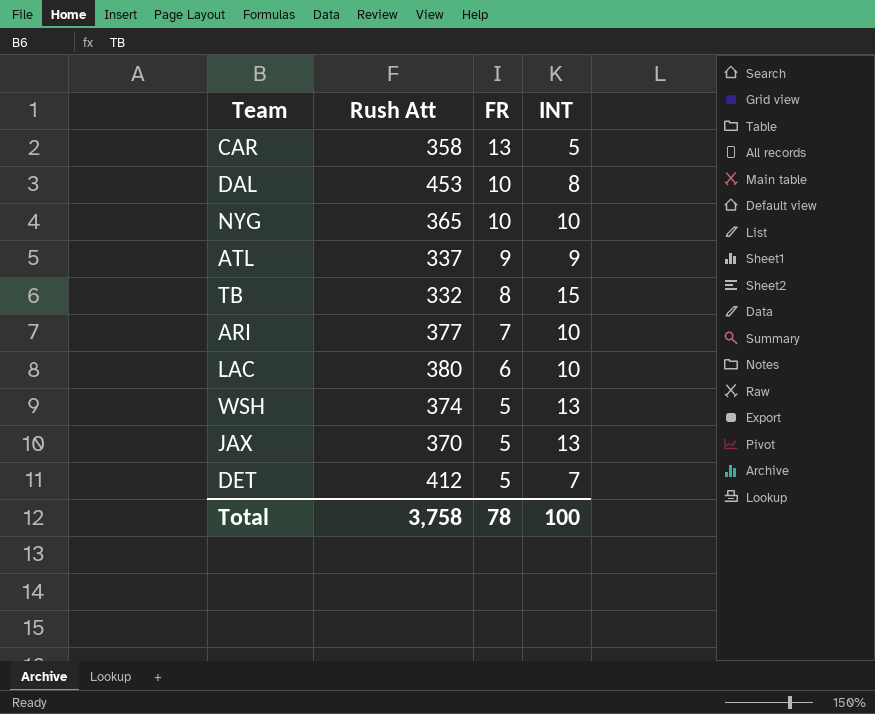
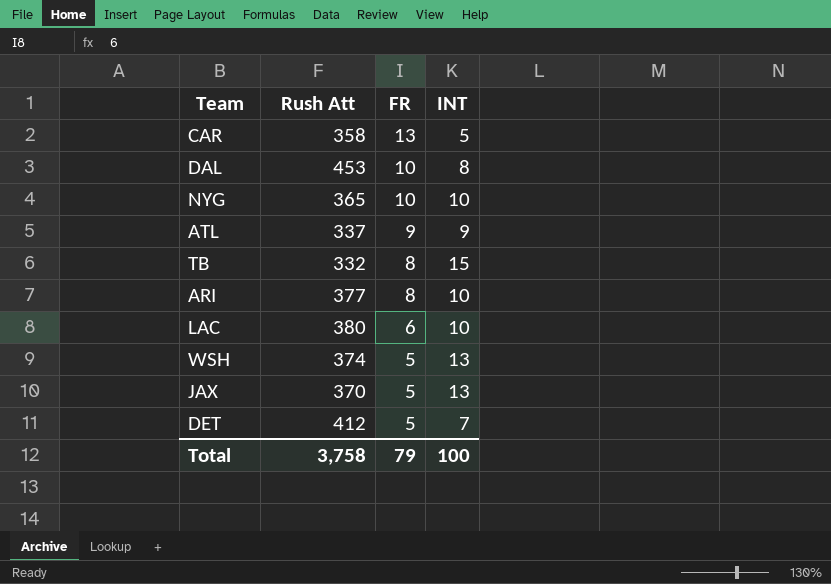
ARI | FR: 7 -> 8
Total | FR: 78 -> 79

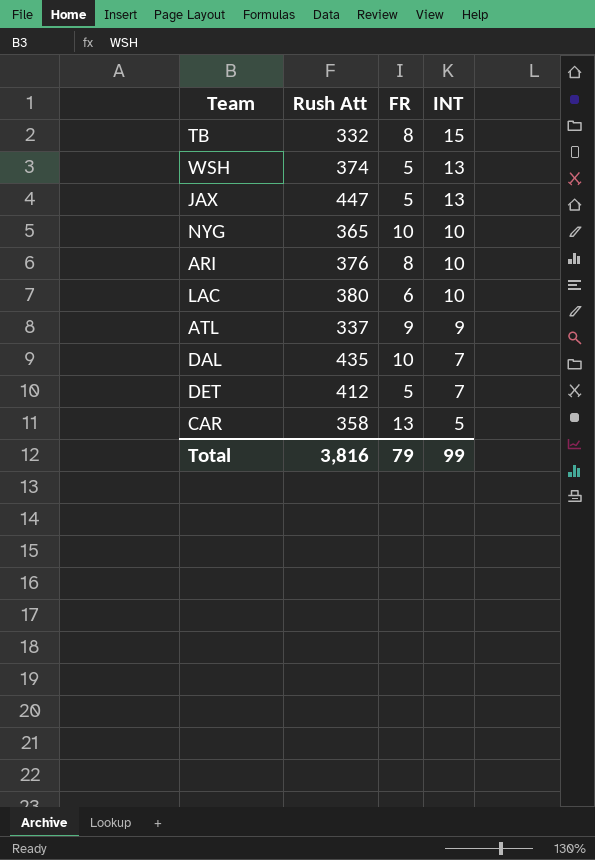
row order: FR descending -> INT descending
JAX | Rush Att: 370 -> 447
ARI | Rush Att: 377 -> 376
DAL | Rush Att: 453 -> 435
DAL | INT: 8 -> 7
Total | Rush Att: 3,758 -> 3,816
Total | INT: 100 -> 99

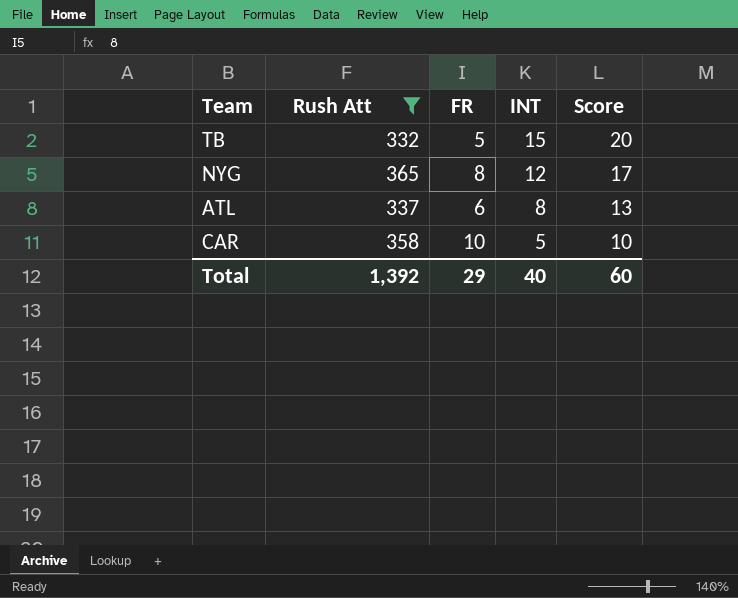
filter: none -> Rush Att <= 365
column Score | formula: none -> [INT] + 5
TB | FR: 8 -> 5
NYG | FR: 10 -> 8
NYG | INT: 10 -> 12
ATL | FR: 9 -> 6
ATL | INT: 9 -> 8
CAR | FR: 13 -> 10
Total | Rush Att: 3,816 -> 1,392
Total | FR: 79 -> 29
Total | INT: 99 -> 40

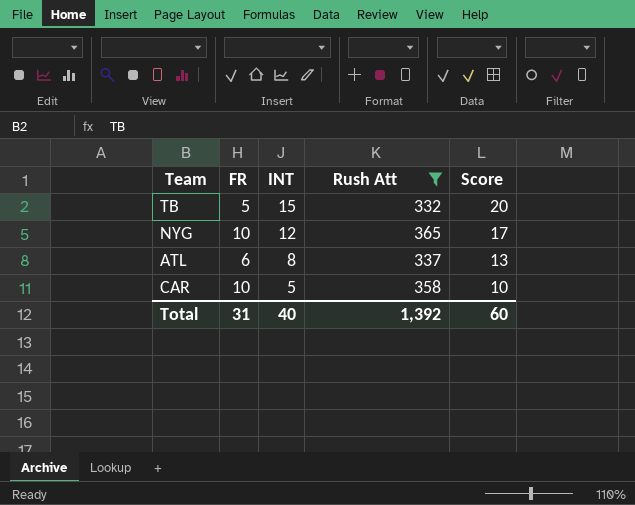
column Rush Att | position: 2 -> 4
NYG | FR: 8 -> 10
Total | FR: 29 -> 31

